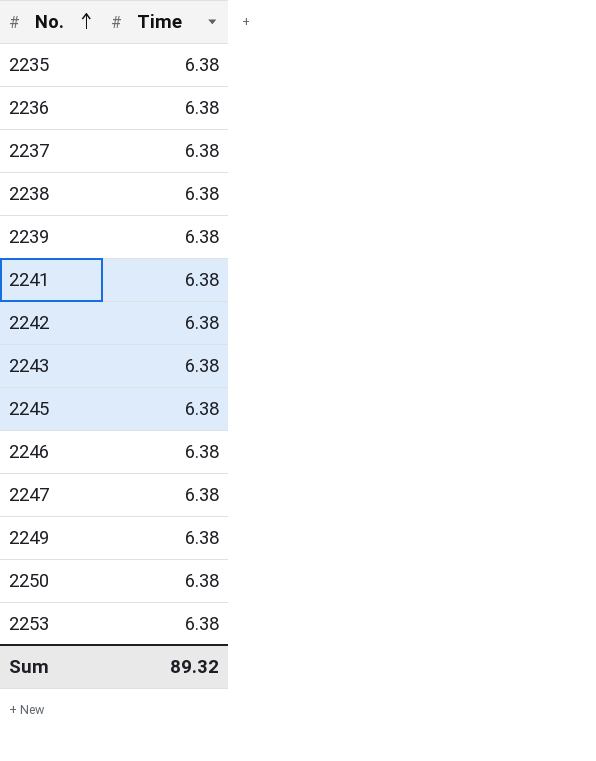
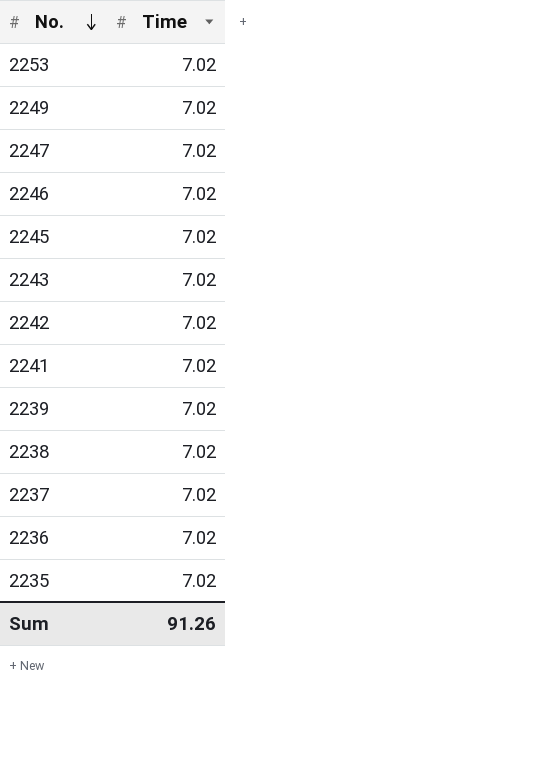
row order: No. ascending -> No. descending
row 2250: 6.38 -> none
2253 | Time: 6.38 -> 7.02
2249 | Time: 6.38 -> 7.02
2247 | Time: 6.38 -> 7.02
2246 | Time: 6.38 -> 7.02
2245 | Time: 6.38 -> 7.02
2243 | Time: 6.38 -> 7.02
2242 | Time: 6.38 -> 7.02
2241 | Time: 6.38 -> 7.02
2239 | Time: 6.38 -> 7.02
2238 | Time: 6.38 -> 7.02
2237 | Time: 6.38 -> 7.02
2236 | Time: 6.38 -> 7.02
2235 | Time: 6.38 -> 7.02
Sum | Time: 89.32 -> 91.26

